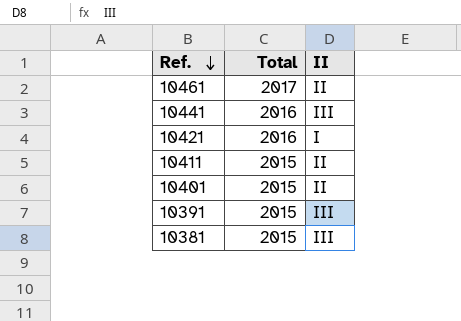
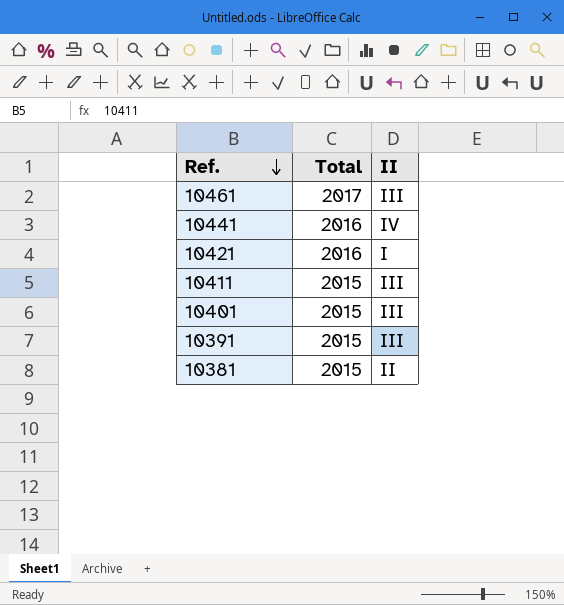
10461 | II: II -> III
10441 | II: III -> IV
10411 | II: II -> III
10401 | II: II -> III
10381 | II: III -> II

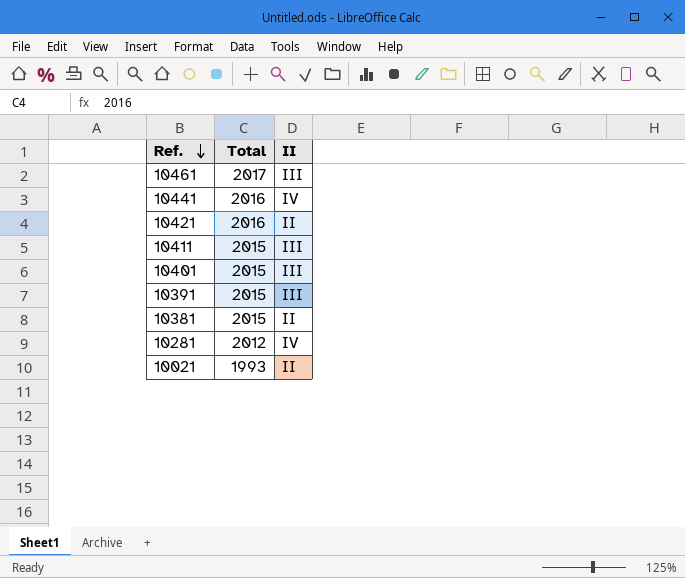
10421 | II: I -> II
row 10281: none -> 2012 | IV
row 10021: none -> 1993 | II

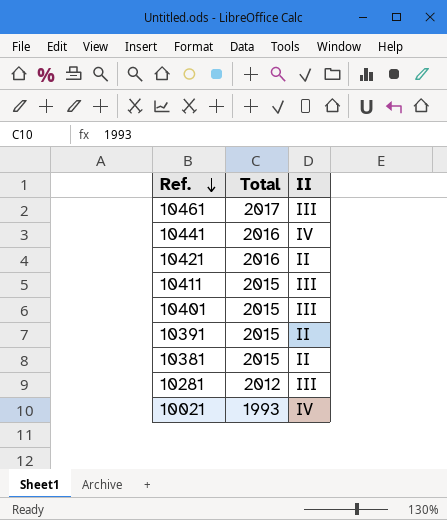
10391 | II: III -> II
10281 | II: IV -> III
10021 | II: II -> IV

